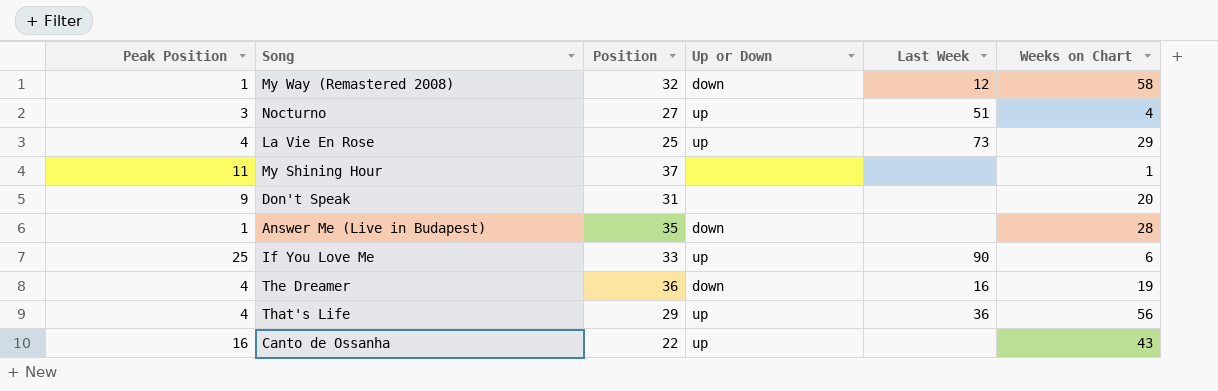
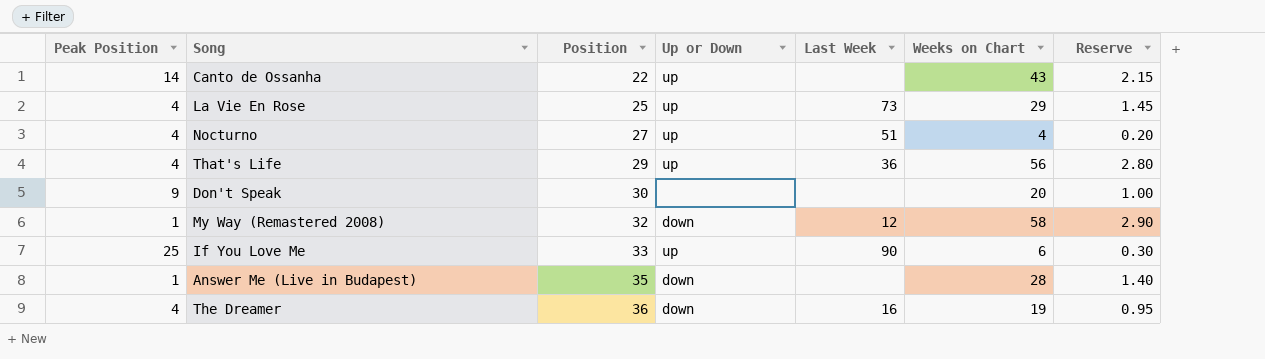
row order: none -> Position ascending
column Reserve | formula: none -> [Weeks on Chart] * 0.05
row My Shining Hour: 11 | 37 | none | none | 1 -> none
Canto de Ossanha | Peak Position: 16 -> 14
Nocturno | Peak Position: 3 -> 4
Don't Speak | Position: 31 -> 30

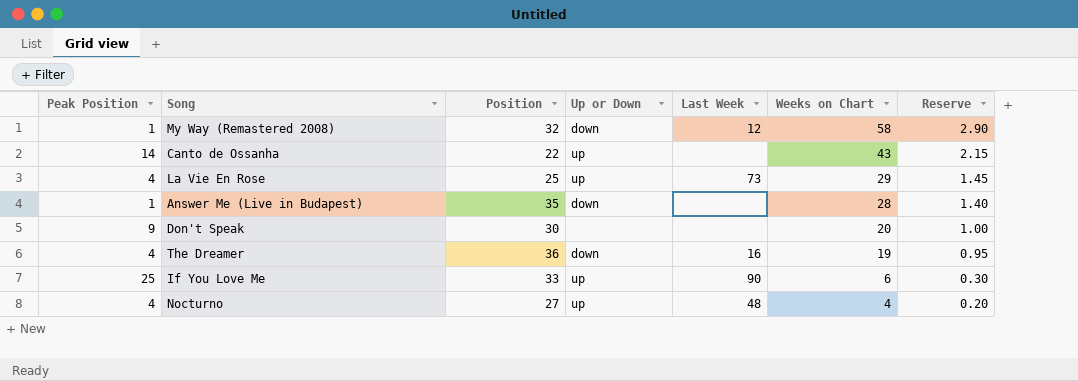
row order: Position ascending -> Weeks on Chart descending
row That's Life: 4 | 29 | up | 36 | 56 | 2.80 -> none
Nocturno | Last Week: 51 -> 48

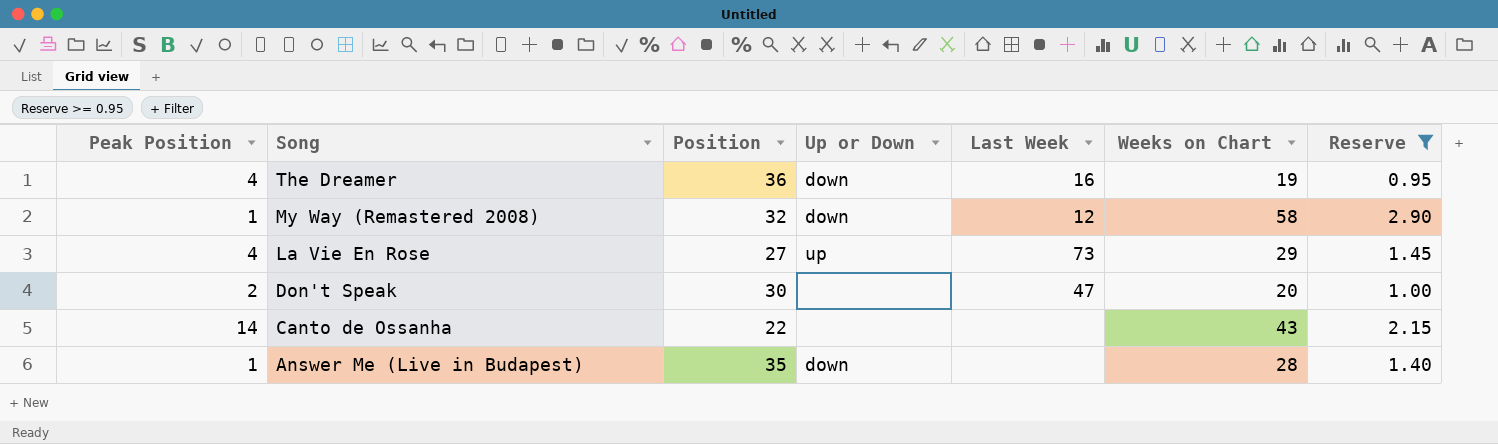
filter: none -> Reserve >= 0.95
row order: Weeks on Chart descending -> Song descending
La Vie En Rose | Position: 25 -> 27
Don't Speak | Peak Position: 9 -> 2
Don't Speak | Last Week: none -> 47
Canto de Ossanha | Up or Down: up -> none

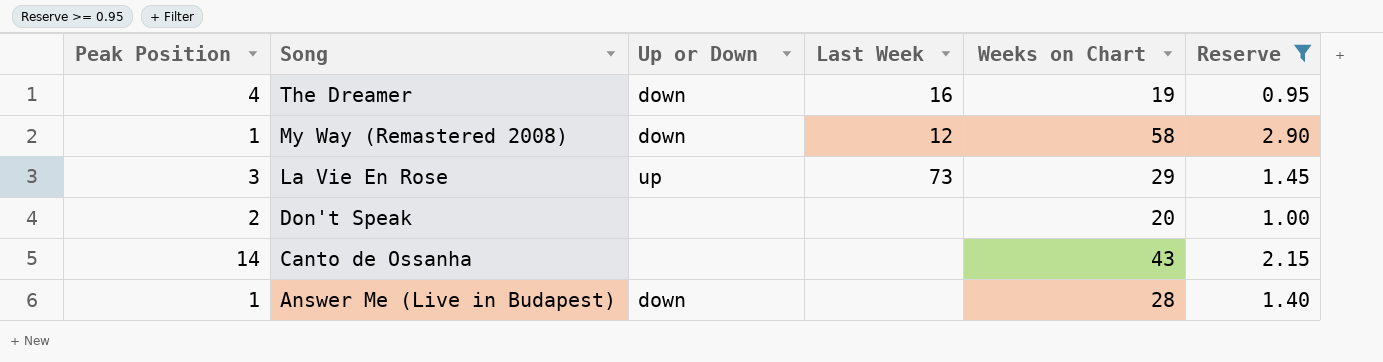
column Position | position: 3 -> none
La Vie En Rose | Peak Position: 4 -> 3
Don't Speak | Last Week: 47 -> none

